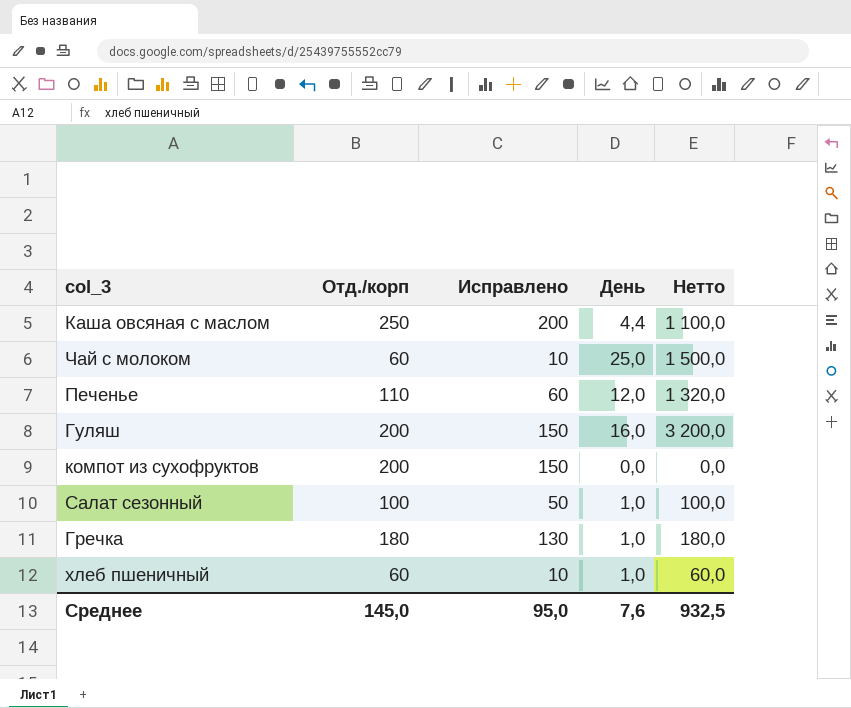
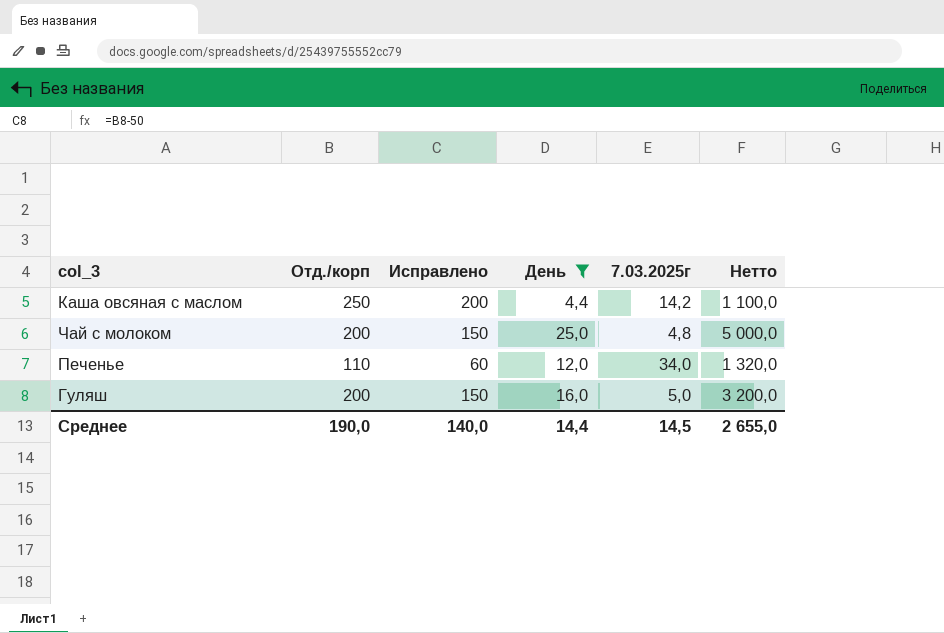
filter: none -> День >= 4,4
column 7.03.2025г | position: none -> 5
Чай с молоком | Отд./корп: 60 -> 200
Чай с молоком | Исправлено: 10 -> 150
Чай с молоком | Нетто: 1 500,0 -> 5 000,0
Среднее | Отд./корп: 145,0 -> 190,0
Среднее | Исправлено: 95,0 -> 140,0
Среднее | День: 7,6 -> 14,4
Среднее | Нетто: 932,5 -> 2 655,0

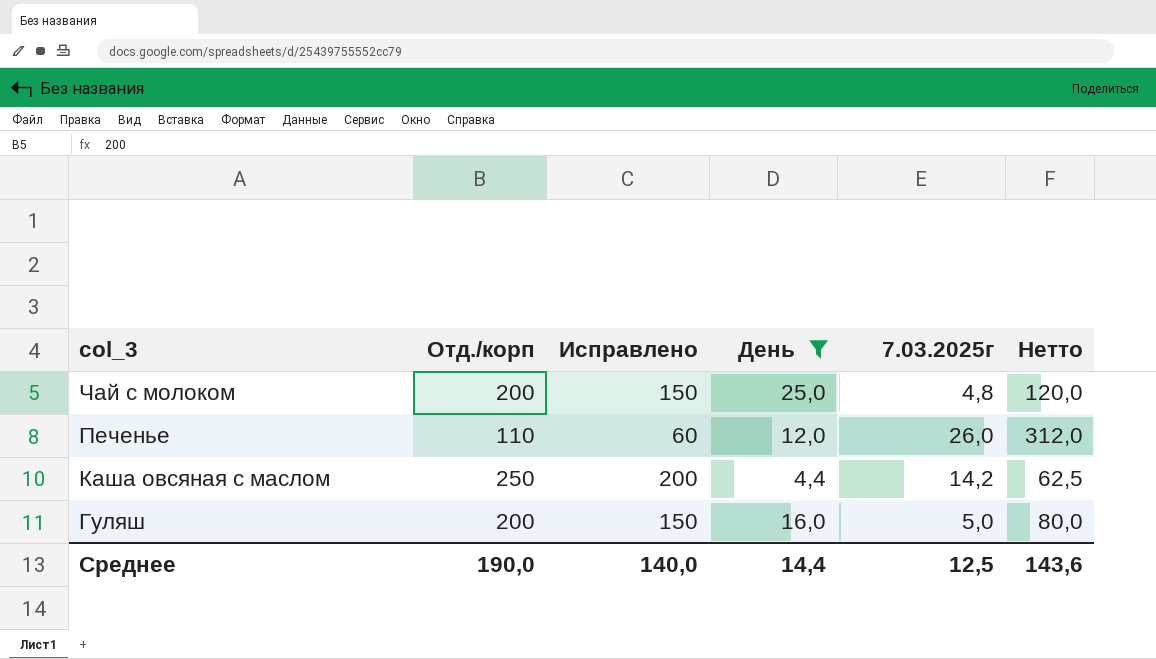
row order: none -> col_3 descending
column Нетто | formula: [Отд./корп] * [День] -> [День] * [7.03.2025г]
Печенье | 7.03.2025г: 34,0 -> 26,0
Среднее | 7.03.2025г: 14,5 -> 12,5
Среднее | Нетто: 2 655,0 -> 143,6

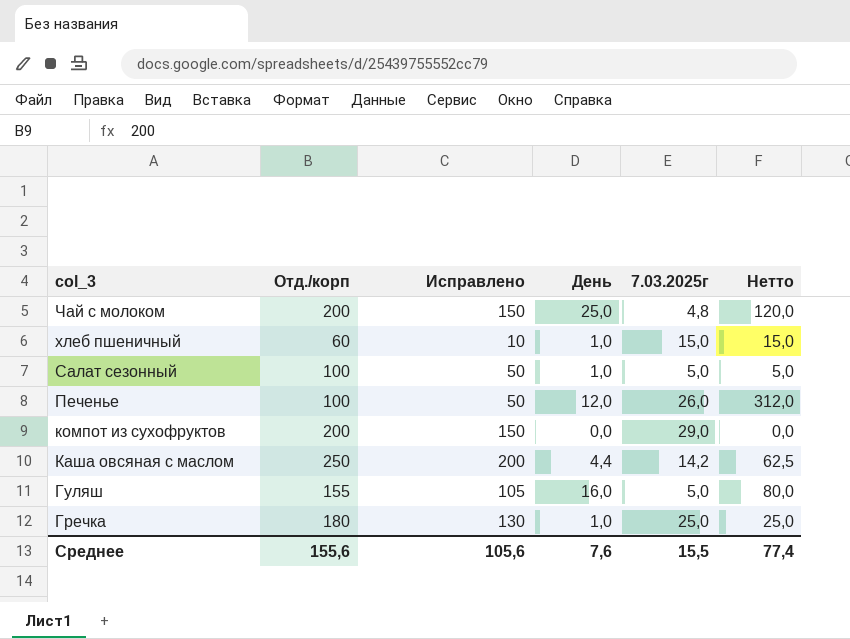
filter: День >= 4,4 -> none
Печенье | Отд./корп: 110 -> 100
Печенье | Исправлено: 60 -> 50
Гуляш | Отд./корп: 200 -> 155
Гуляш | Исправлено: 150 -> 105
Среднее | Отд./корп: 190,0 -> 155,6
Среднее | Исправлено: 140,0 -> 105,6
Среднее | День: 14,4 -> 7,6
Среднее | 7.03.2025г: 12,5 -> 15,5
Среднее | Нетто: 143,6 -> 77,4

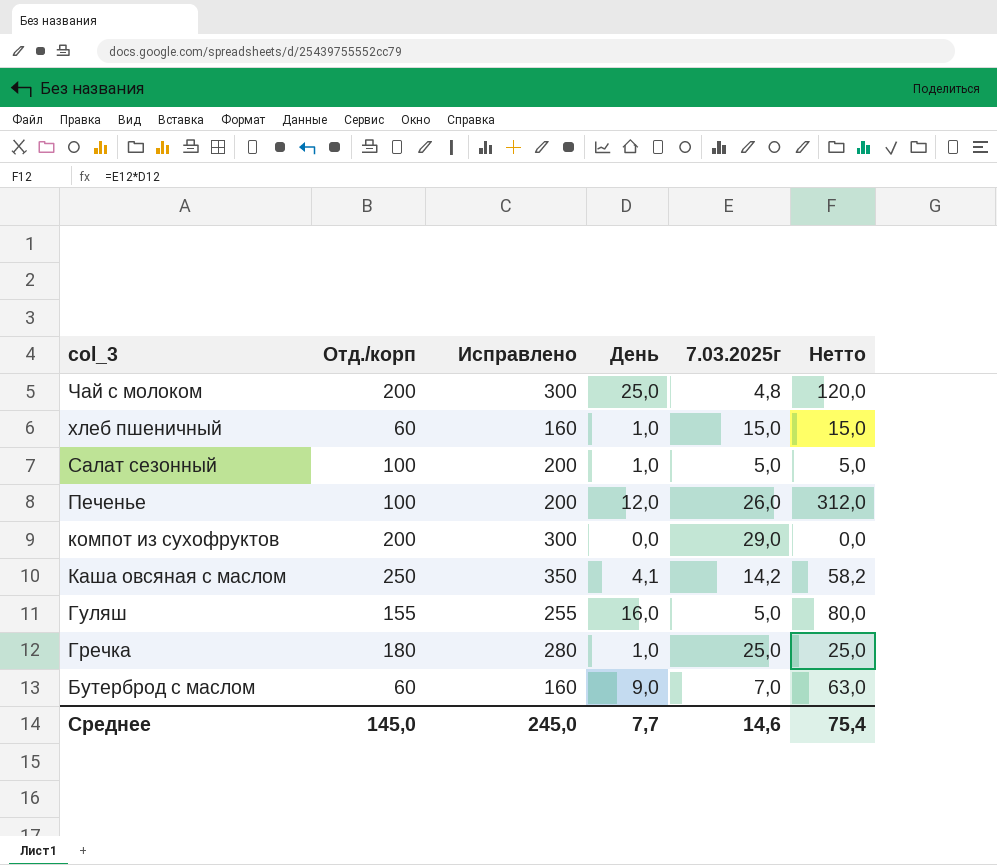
column Исправлено | formula: [Отд./корп] - 50 -> [Отд./корп] + 100
Каша овсяная с маслом | День: 4,4 -> 4,1
Каша овсяная с маслом | Нетто: 62,5 -> 58,2
row Бутерброд с маслом: none -> 60 | 160 | 9,0 | 7,0 | 63,0
Среднее | Отд./корп: 155,6 -> 145,0
Среднее | Исправлено: 105,6 -> 245,0
Среднее | День: 7,6 -> 7,7
Среднее | 7.03.2025г: 15,5 -> 14,6
Среднее | Нетто: 77,4 -> 75,4

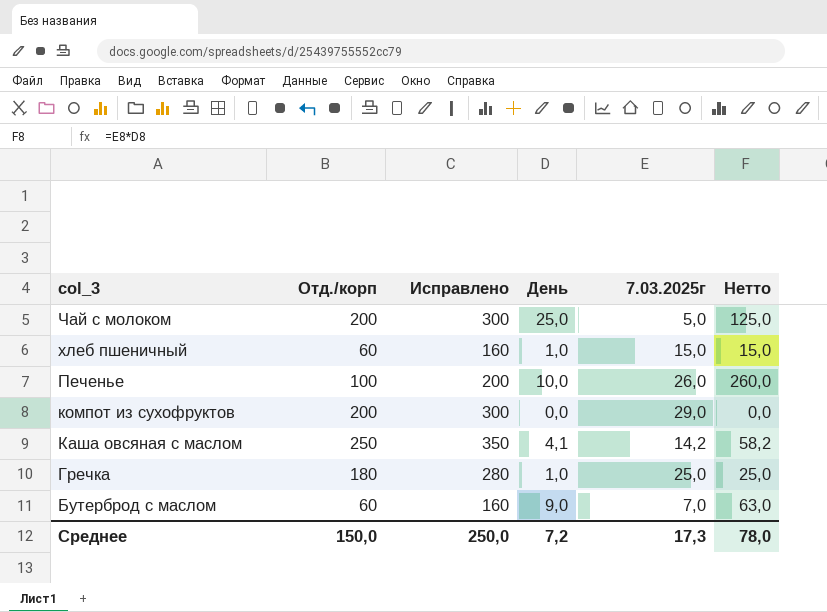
row Салат сезонный: 100 | 200 | 1,0 | 5,0 | 5,0 -> none
row Гуляш: 155 | 255 | 16,0 | 5,0 | 80,0 -> none
Чай с молоком | 7.03.2025г: 4,8 -> 5,0
Чай с молоком | Нетто: 120,0 -> 125,0
Печенье | День: 12,0 -> 10,0
Печенье | Нетто: 312,0 -> 260,0
Среднее | Отд./корп: 145,0 -> 150,0
Среднее | Исправлено: 245,0 -> 250,0
Среднее | День: 7,7 -> 7,2
Среднее | 7.03.2025г: 14,6 -> 17,3
Среднее | Нетто: 75,4 -> 78,0

